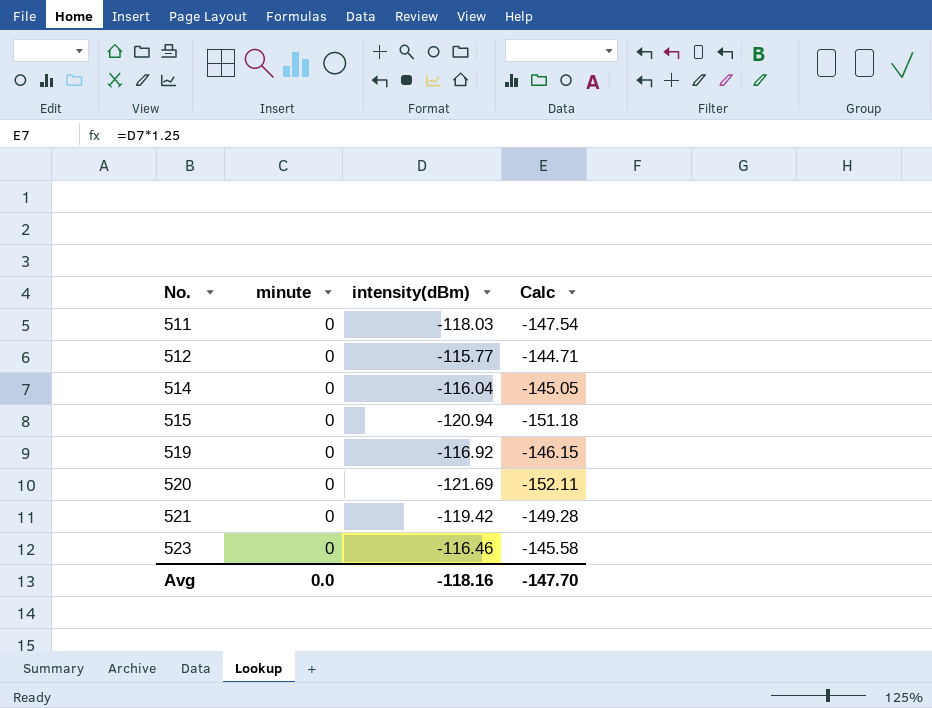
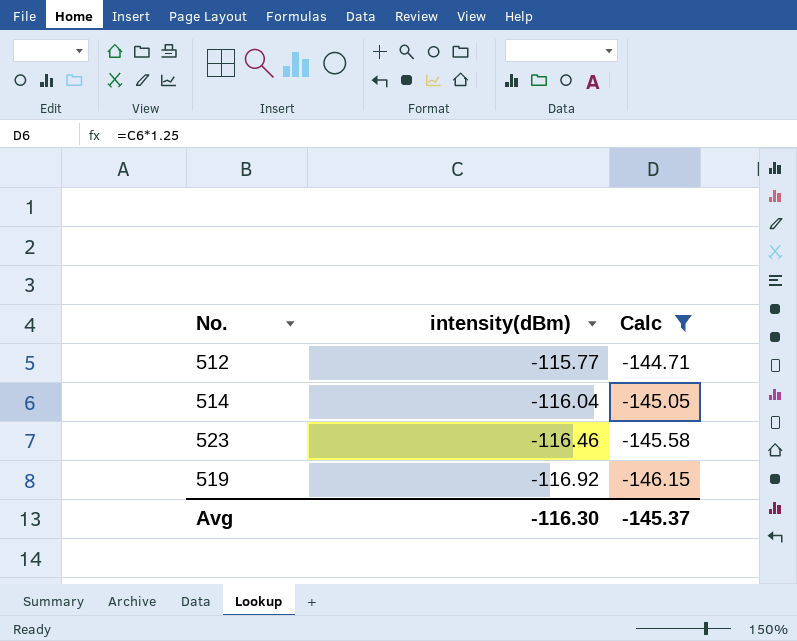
filter: none -> Calc >= -146.15
row order: No. ascending -> intensity(dBm) descending
column minute | position: 2 -> none
Avg | intensity(dBm): -118.16 -> -116.30
Avg | Calc: -147.70 -> -145.37

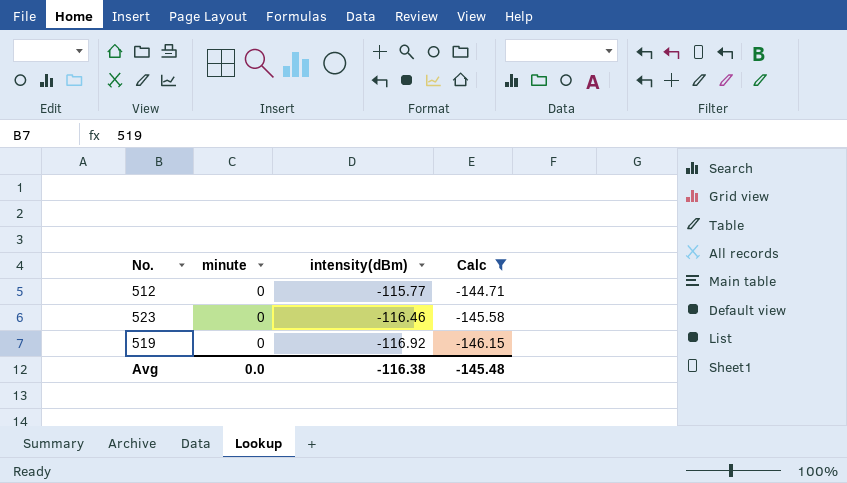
column minute | position: none -> 2
row 514: -116.04 | -145.05 -> none
Avg | intensity(dBm): -116.30 -> -116.38
Avg | Calc: -145.37 -> -145.48

